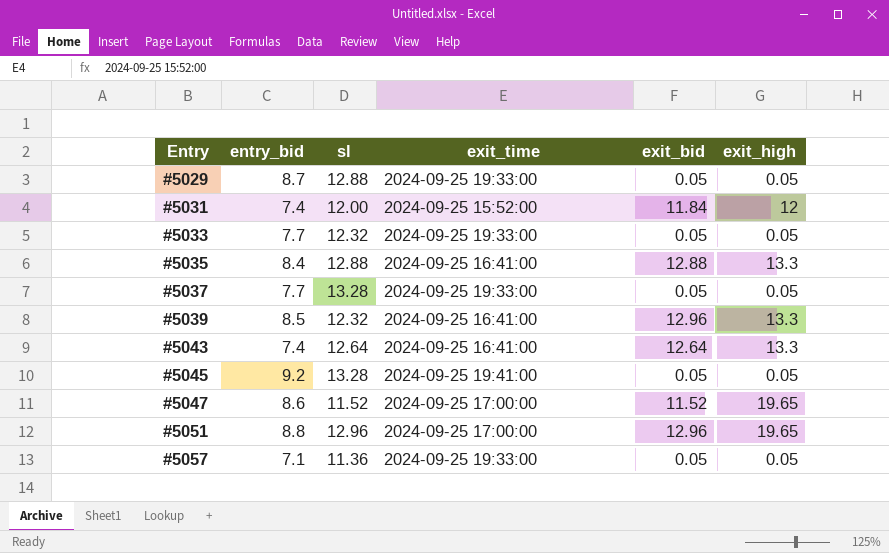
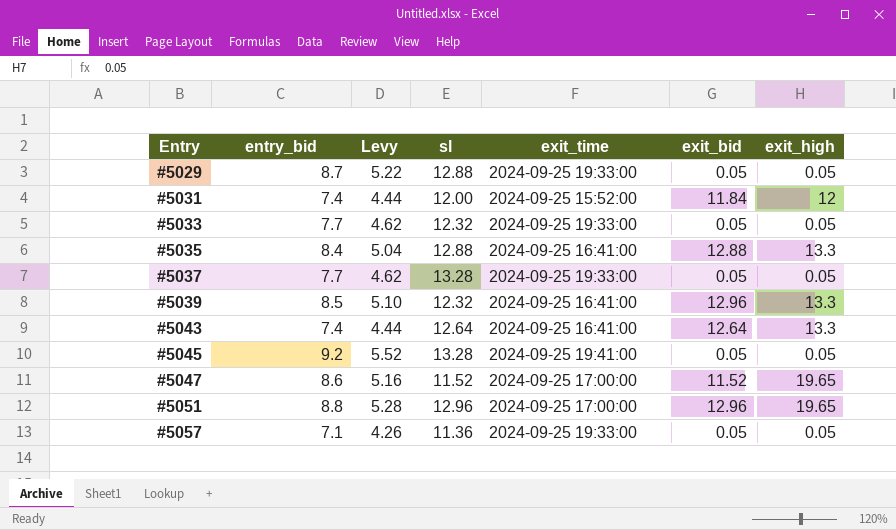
column Levy | formula: none -> [entry_bid] * 0.6

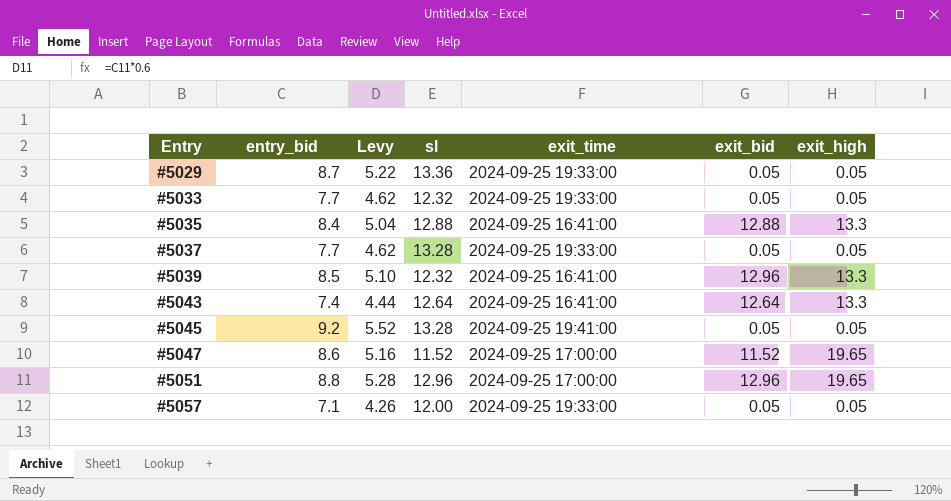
row #5031: 7.4 | 4.44 | 12.00 | 2024-09-25 15:52:00 | 11.84 | 12 -> none
#5029 | sl: 12.88 -> 13.36
#5057 | sl: 11.36 -> 12.00

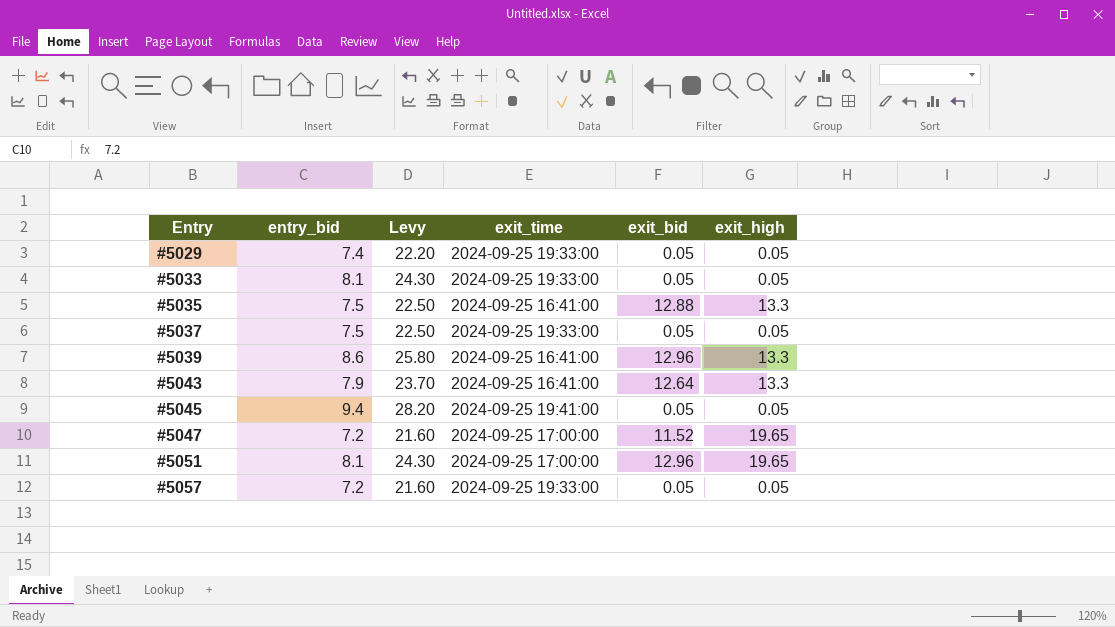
column sl | position: 4 -> none
column Levy | formula: [entry_bid] * 0.6 -> [entry_bid] * 3
#5029 | entry_bid: 8.7 -> 7.4
#5033 | entry_bid: 7.7 -> 8.1
#5035 | entry_bid: 8.4 -> 7.5
#5037 | entry_bid: 7.7 -> 7.5
#5039 | entry_bid: 8.5 -> 8.6
#5043 | entry_bid: 7.4 -> 7.9
#5045 | entry_bid: 9.2 -> 9.4
#5047 | entry_bid: 8.6 -> 7.2
#5051 | entry_bid: 8.8 -> 8.1
#5057 | entry_bid: 7.1 -> 7.2

